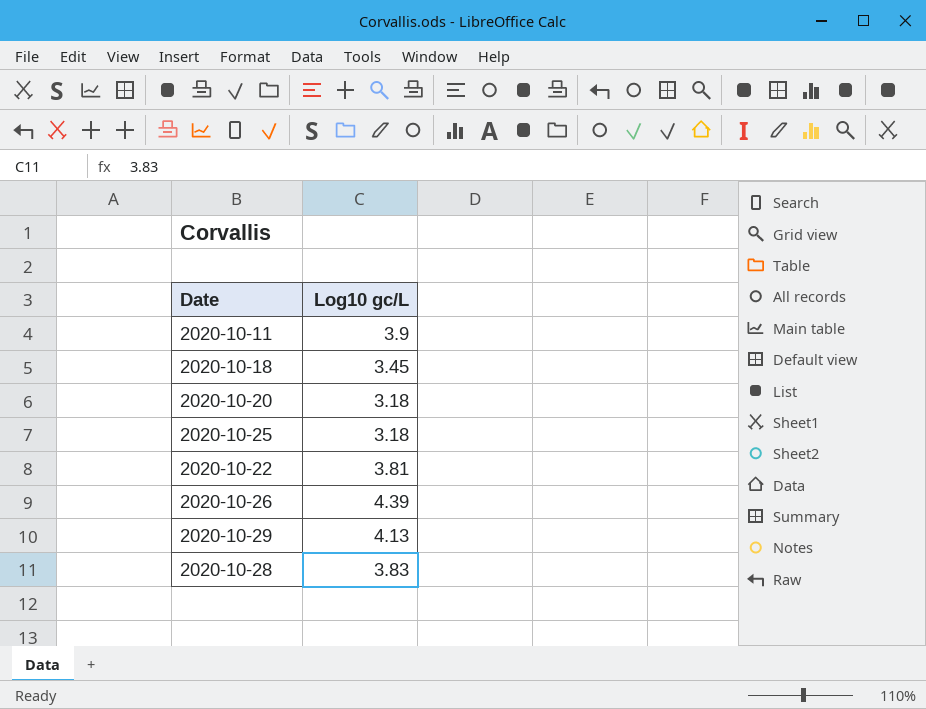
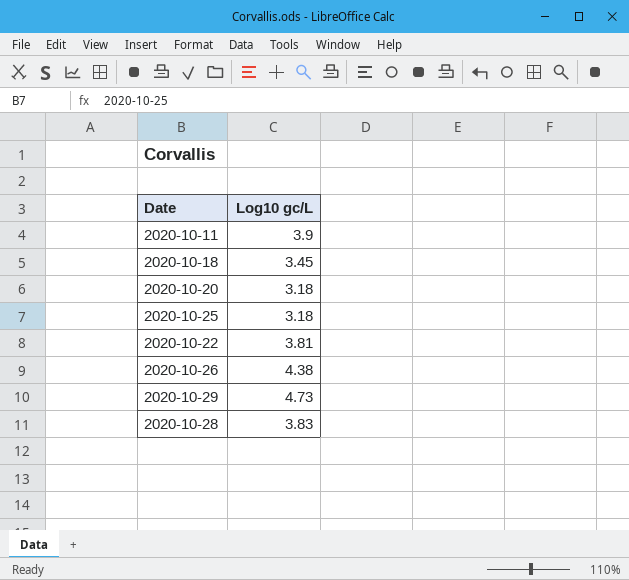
2020-10-26 | Log10 gc/L: 4.39 -> 4.38
2020-10-29 | Log10 gc/L: 4.13 -> 4.73

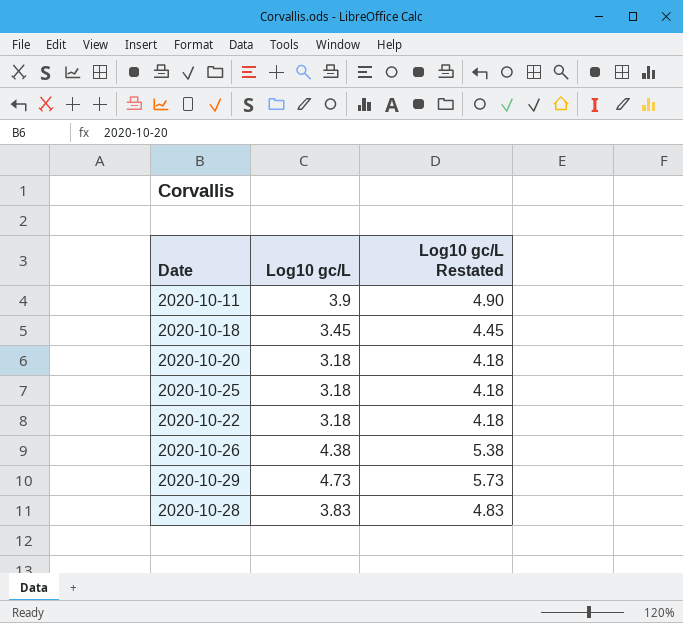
column Log10 gc/L Restated | formula: none -> [Log10 gc/L] + 1
2020-10-22 | Log10 gc/L: 3.81 -> 3.18

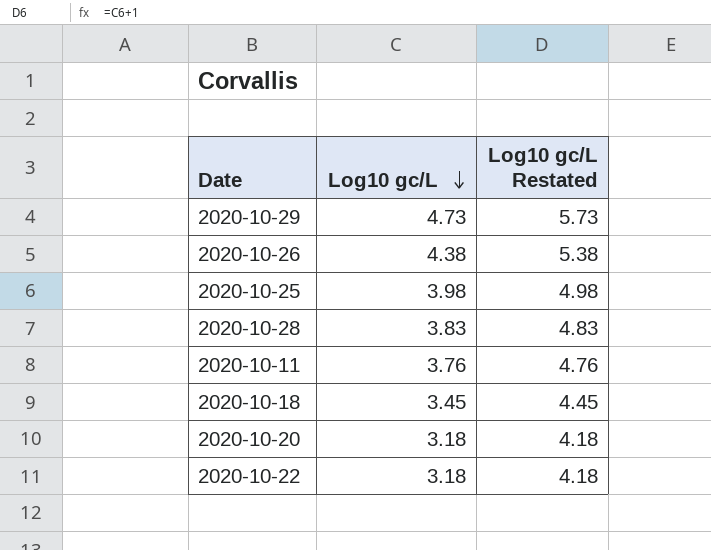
row order: none -> Log10 gc/L descending
2020-10-25 | Log10 gc/L: 3.18 -> 3.98
2020-10-25 | Log10 gc/L Restated: 4.18 -> 4.98
2020-10-11 | Log10 gc/L: 3.9 -> 3.76
2020-10-11 | Log10 gc/L Restated: 4.90 -> 4.76

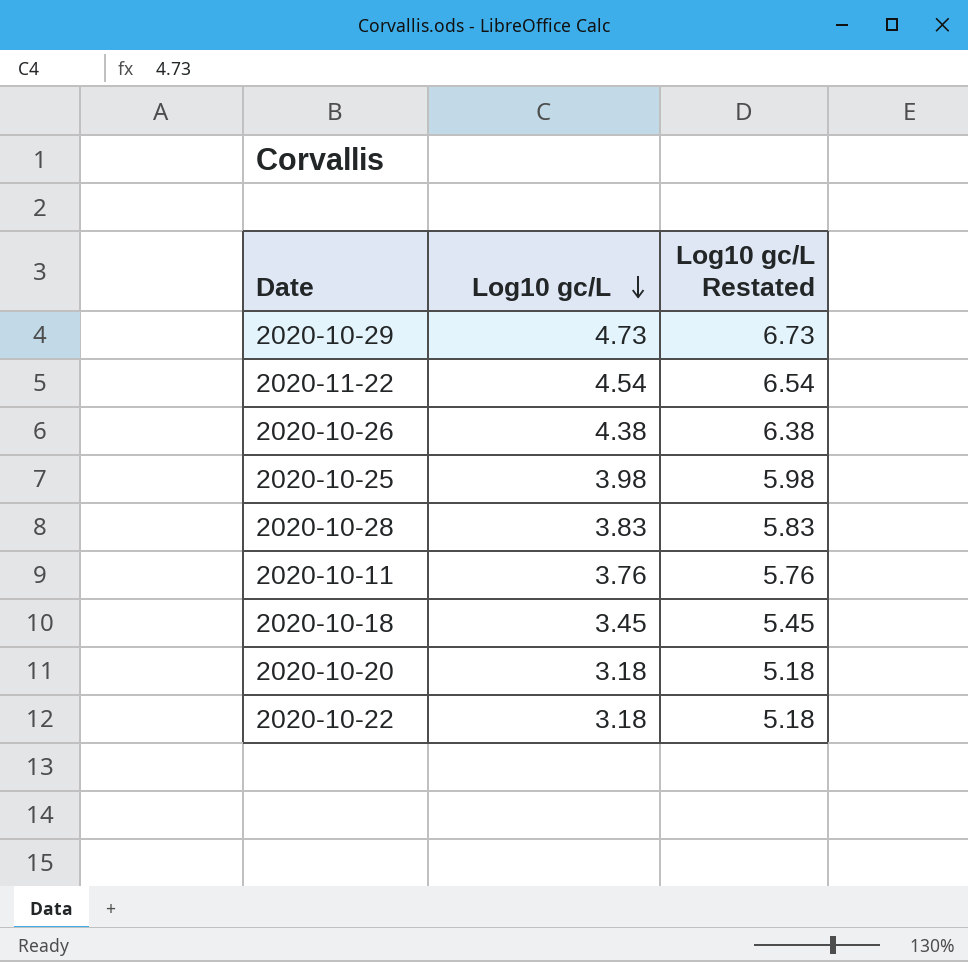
column Log10 gc/L Restated | formula: [Log10 gc/L] + 1 -> [Log10 gc/L] + 2
row 2020-11-22: none -> 4.54 | 6.54

